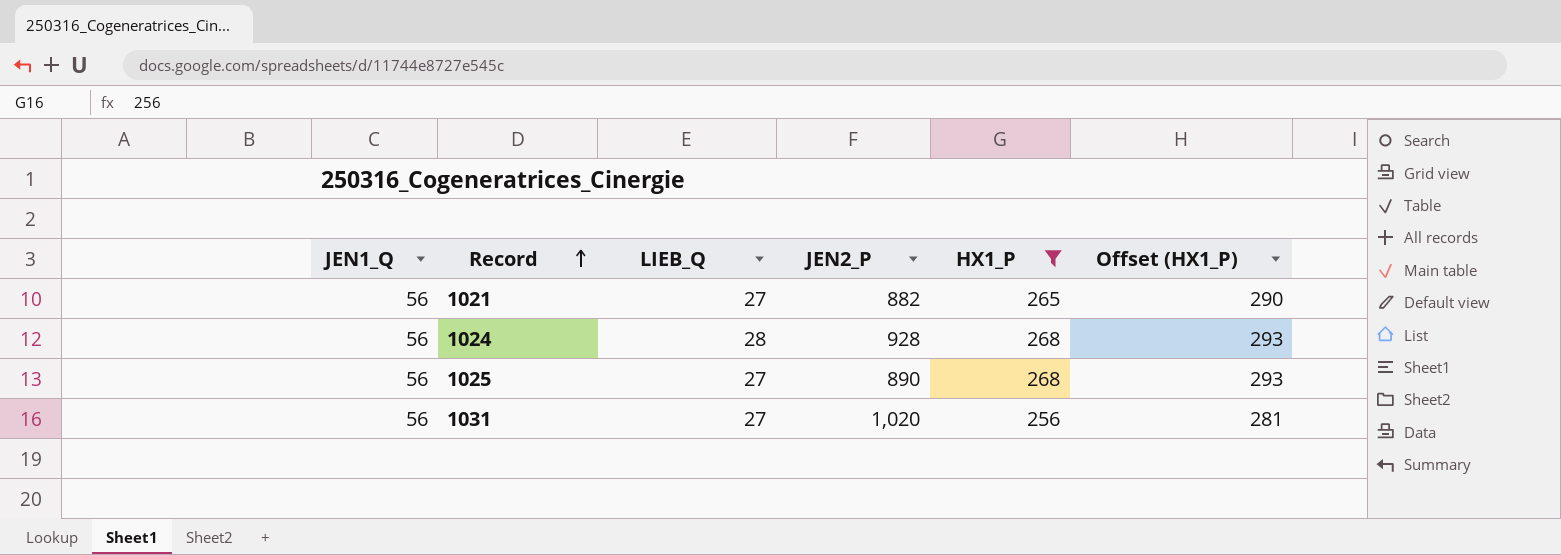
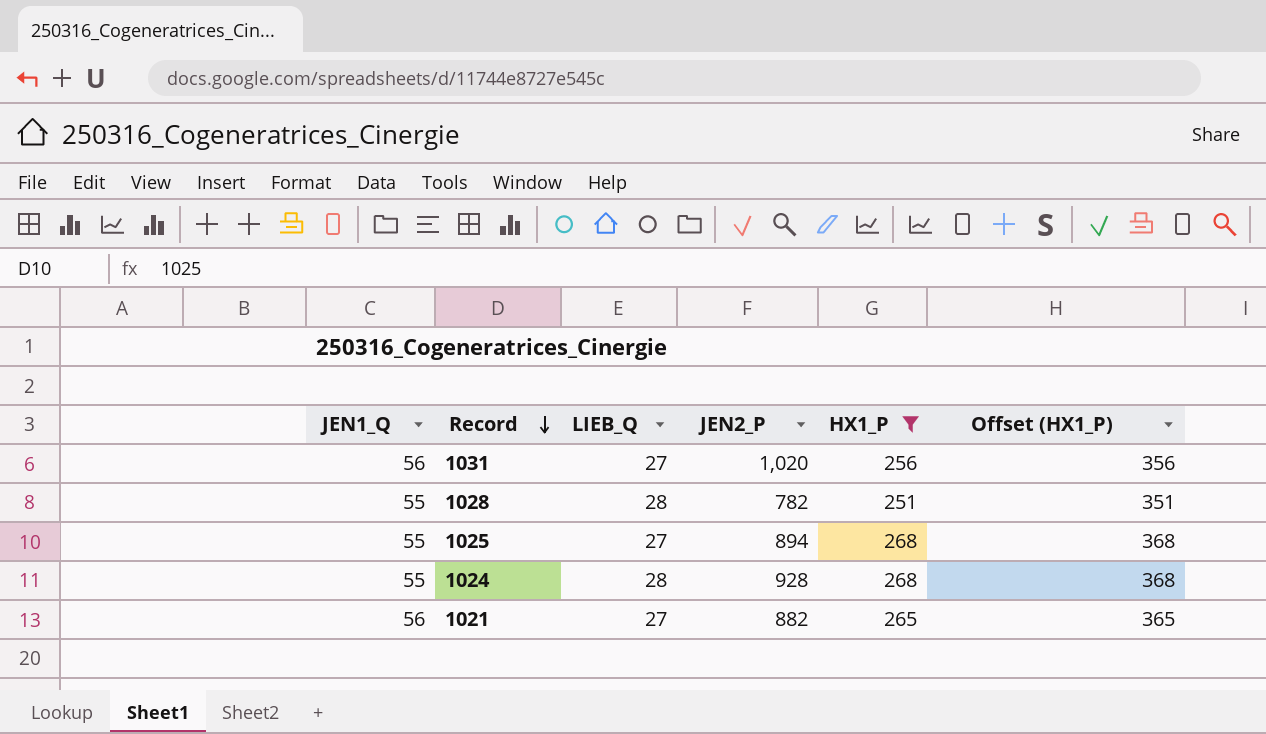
row order: Record ascending -> Record descending
column Offset (HX1_P) | formula: [HX1_P] + 25 -> [HX1_P] + 100
row 1028: none -> 55 | 28 | 782 | 251 | 351
1025 | JEN1_Q: 56 -> 55
1025 | JEN2_P: 890 -> 894
1024 | JEN1_Q: 56 -> 55

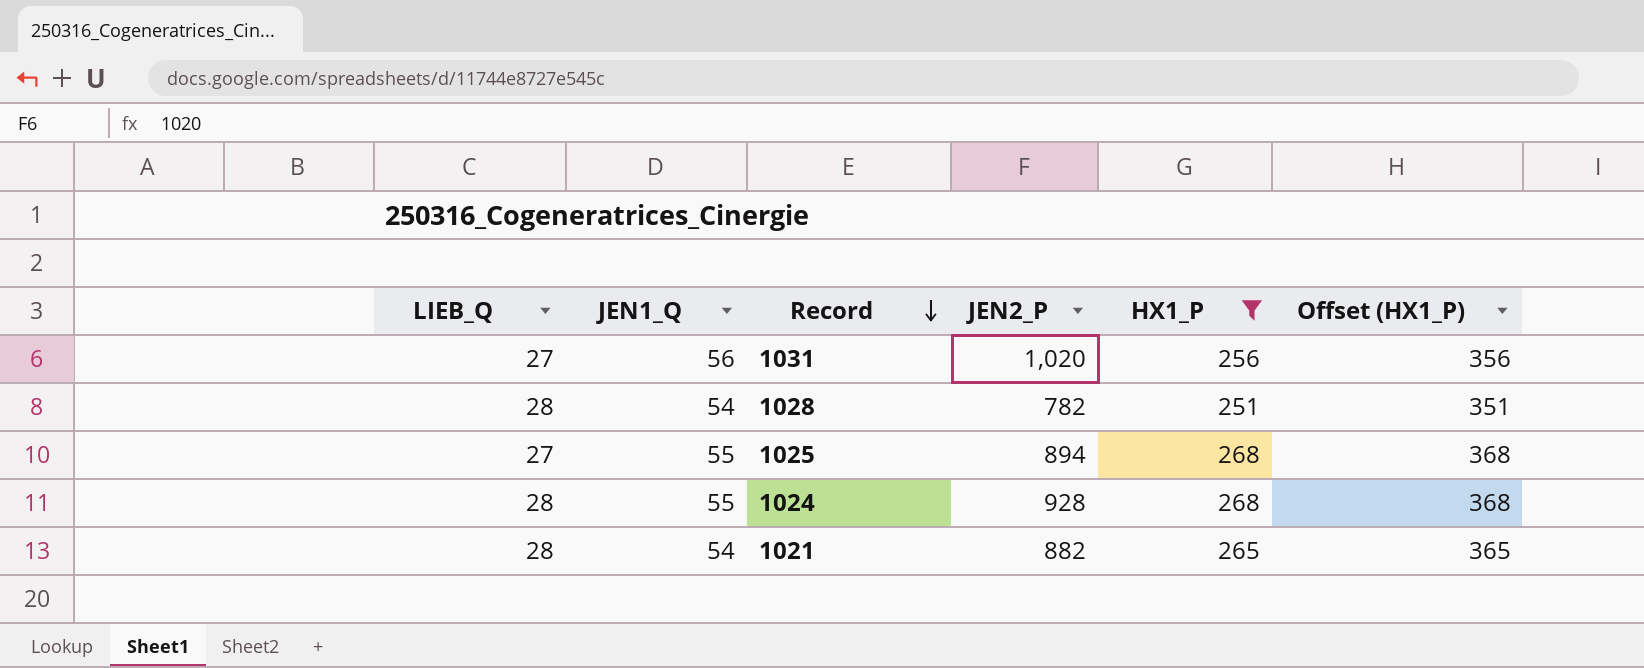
column LIEB_Q | position: 3 -> 1
1028 | JEN1_Q: 55 -> 54
1021 | LIEB_Q: 27 -> 28
1021 | JEN1_Q: 56 -> 54

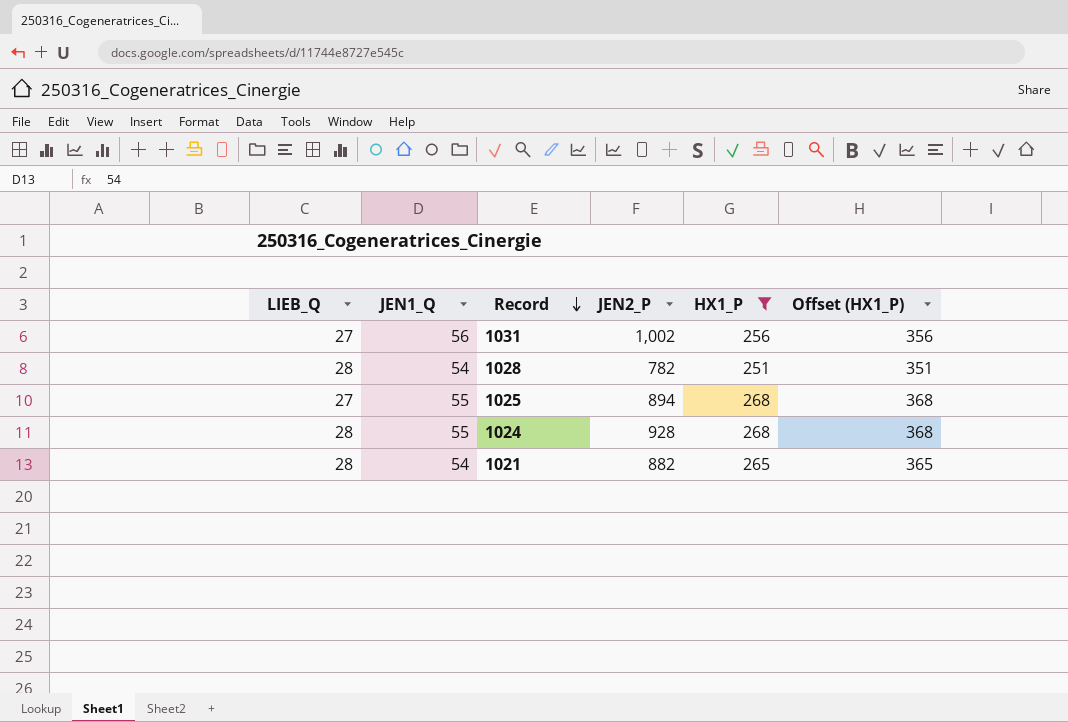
1031 | JEN2_P: 1,020 -> 1,002

